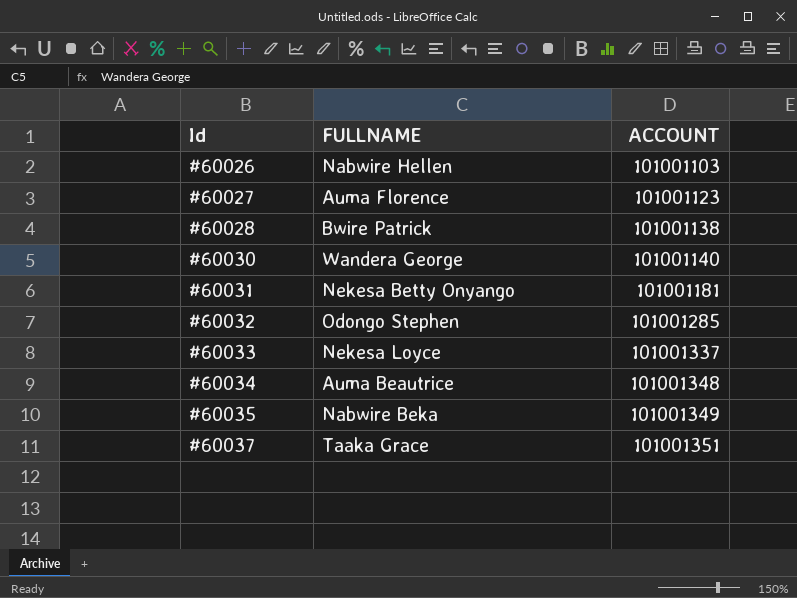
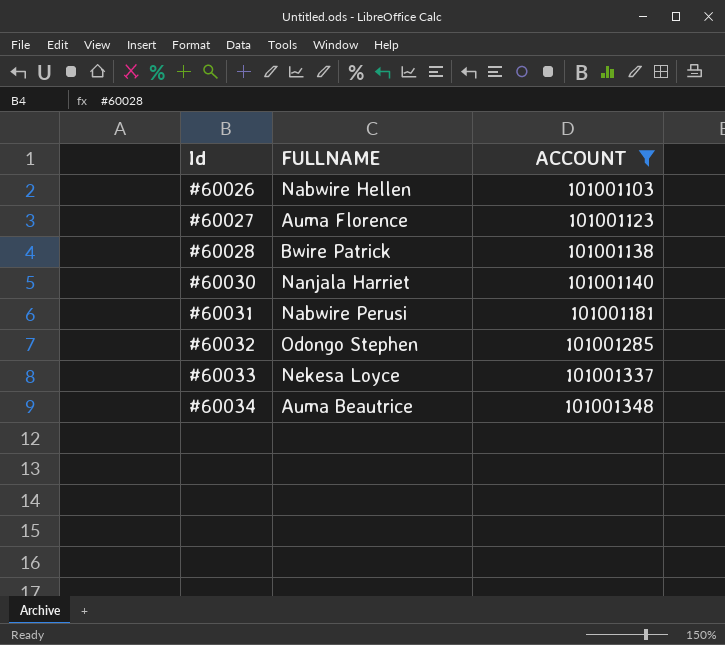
filter: none -> ACCOUNT <= 101001348
#60030 | FULLNAME: Wandera George -> Nanjala Harriet
#60031 | FULLNAME: Nekesa Betty Onyango -> Nabwire Perusi

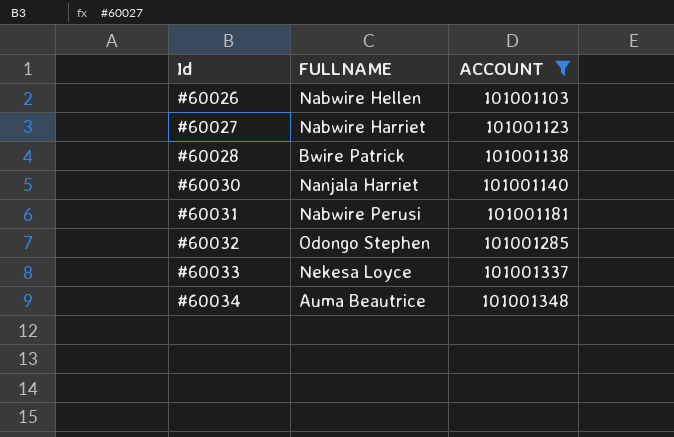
#60027 | FULLNAME: Auma Florence -> Nabwire Harriet

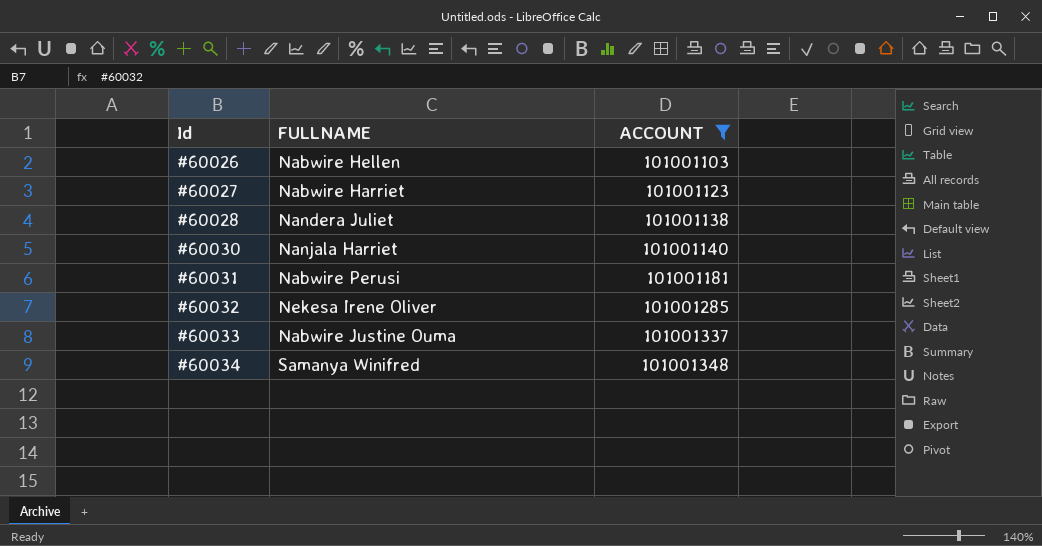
#60028 | FULLNAME: Bwire Patrick -> Nandera Juliet
#60032 | FULLNAME: Odongo Stephen -> Nekesa Irene Oliver
#60033 | FULLNAME: Nekesa Loyce -> Nabwire Justine Ouma
#60034 | FULLNAME: Auma Beautrice -> Samanya Winifred

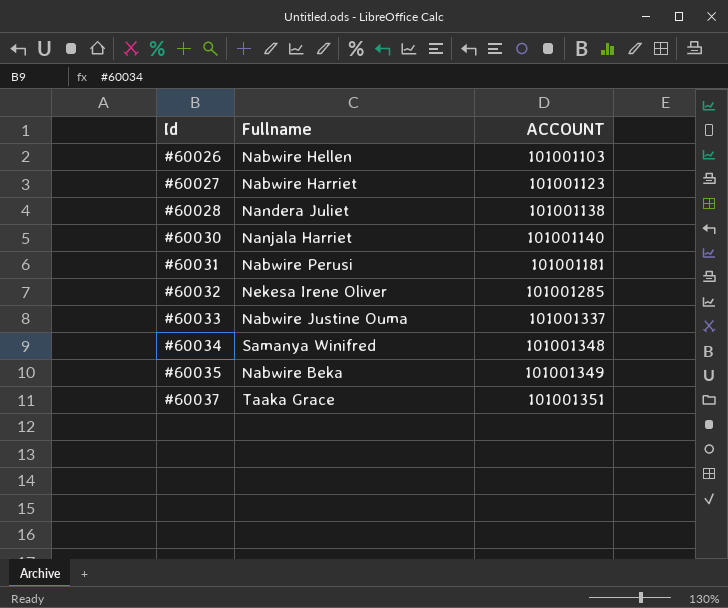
filter: ACCOUNT <= 101001348 -> none
column name: FULLNAME -> Fullname

